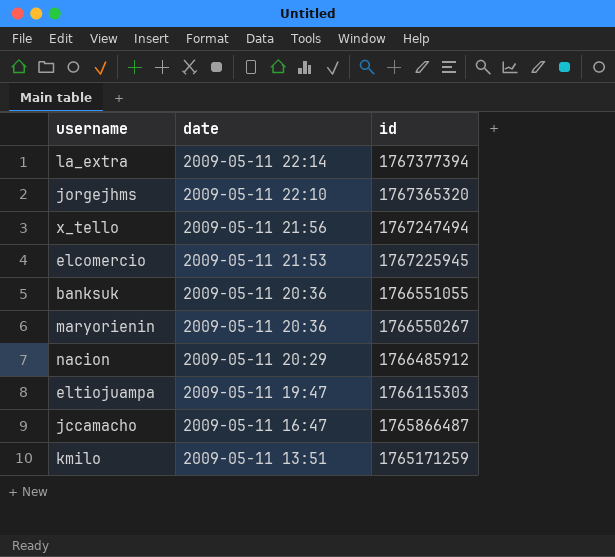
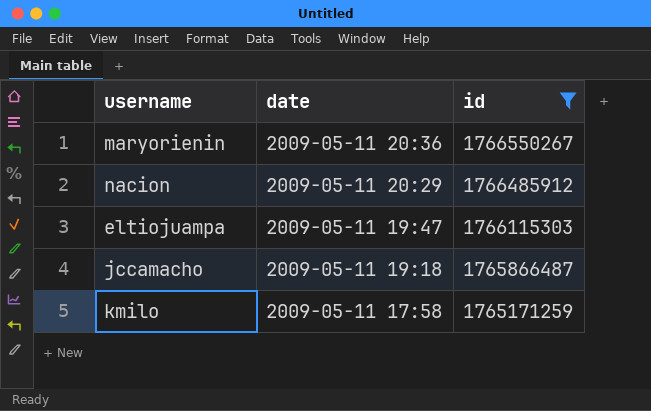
filter: none -> id <= 1766550267
jccamacho | date: 2009-05-11 16:47 -> 2009-05-11 19:18
kmilo | date: 2009-05-11 13:51 -> 2009-05-11 17:58

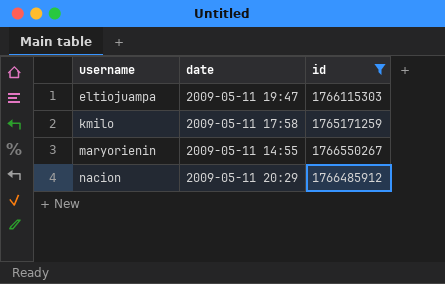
row order: date descending -> username ascending
row jccamacho: 2009-05-11 19:18 | 1765866487 -> none
maryorienin | date: 2009-05-11 20:36 -> 2009-05-11 14:55

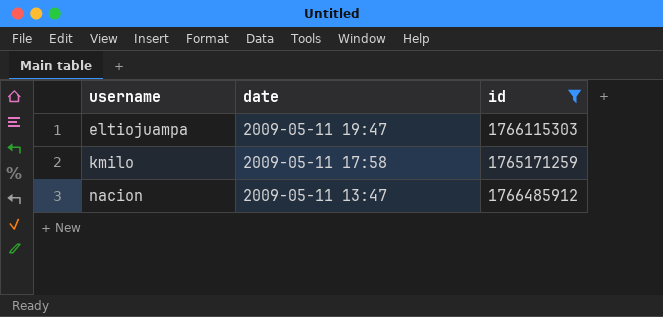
row maryorienin: 2009-05-11 14:55 | 1766550267 -> none
nacion | date: 2009-05-11 20:29 -> 2009-05-11 13:47

